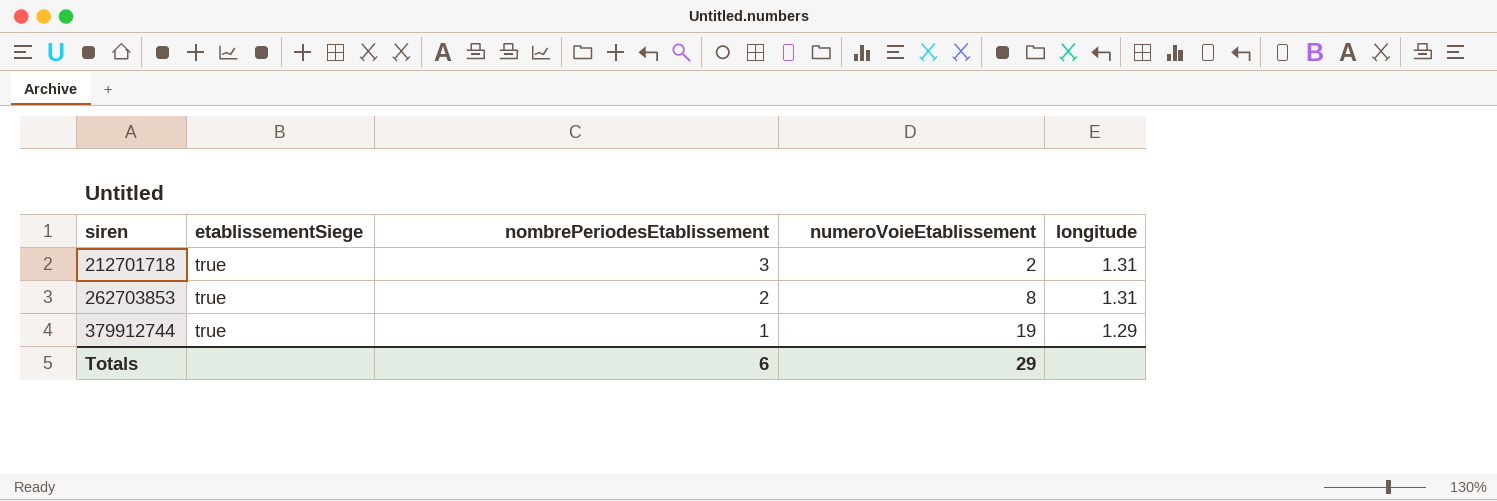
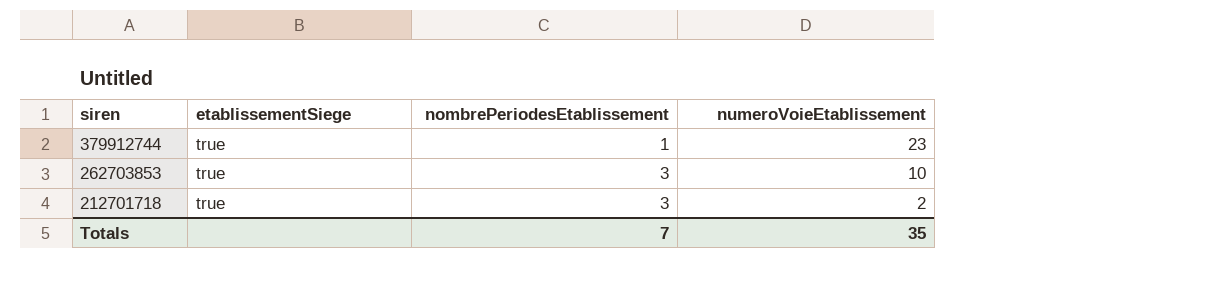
row order: siren ascending -> siren descending
column longitude | position: 5 -> none
379912744 | numeroVoieEtablissement: 19 -> 23
262703853 | nombrePeriodesEtablissement: 2 -> 3
262703853 | numeroVoieEtablissement: 8 -> 10
Totals | nombrePeriodesEtablissement: 6 -> 7
Totals | numeroVoieEtablissement: 29 -> 35

